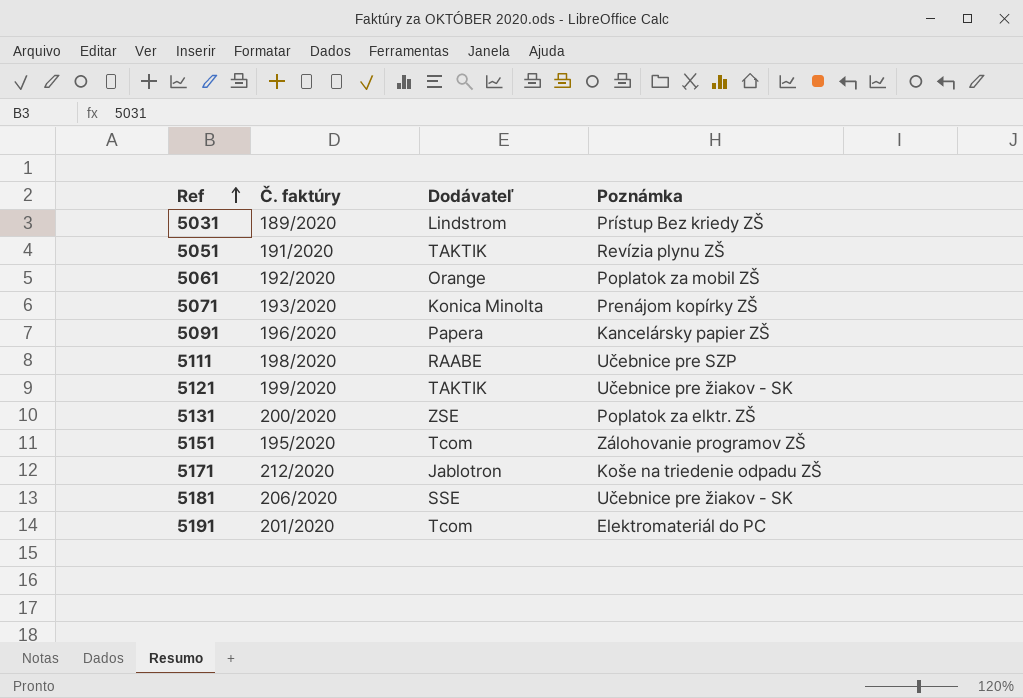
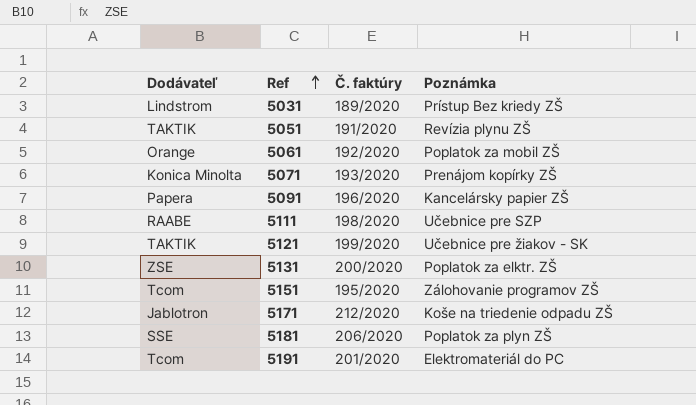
column Dodávateľ | position: 3 -> 1
5181 | Poznámka: Učebnice pre žiakov - SK -> Poplatok za plyn ZŠ

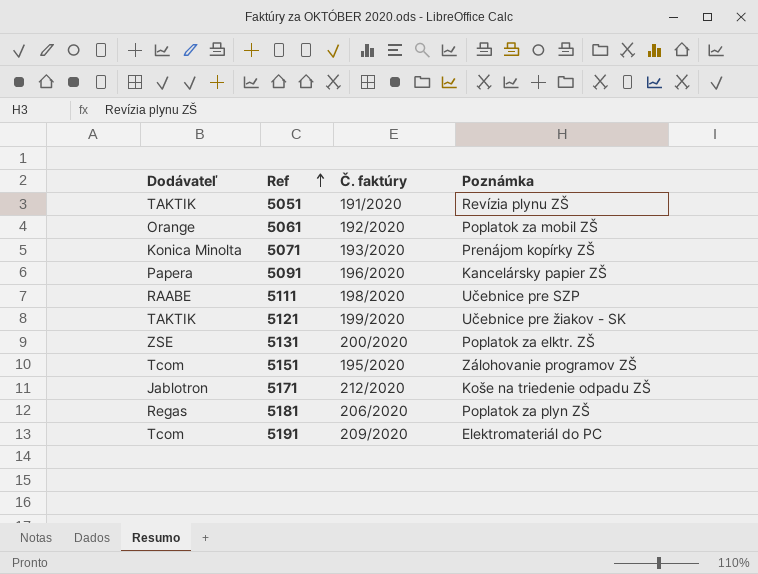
row 5031: Lindstrom | 189/2020 | Prístup Bez kriedy ZŠ -> none
5181 | Dodávateľ: SSE -> Regas
5191 | Č. faktúry: 201/2020 -> 209/2020

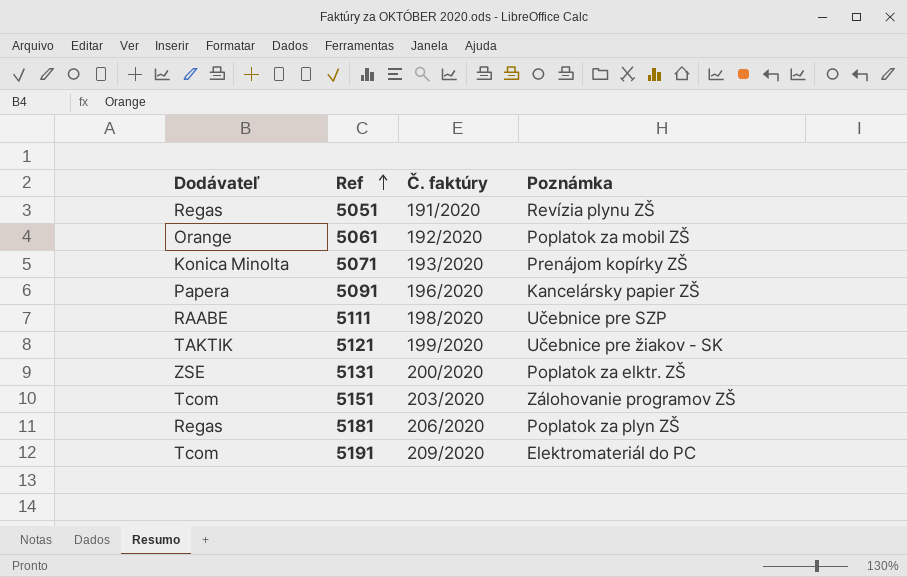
row 5171: Jablotron | 212/2020 | Koše na triedenie odpadu ZŠ -> none
5051 | Dodávateľ: TAKTIK -> Regas
5151 | Č. faktúry: 195/2020 -> 203/2020

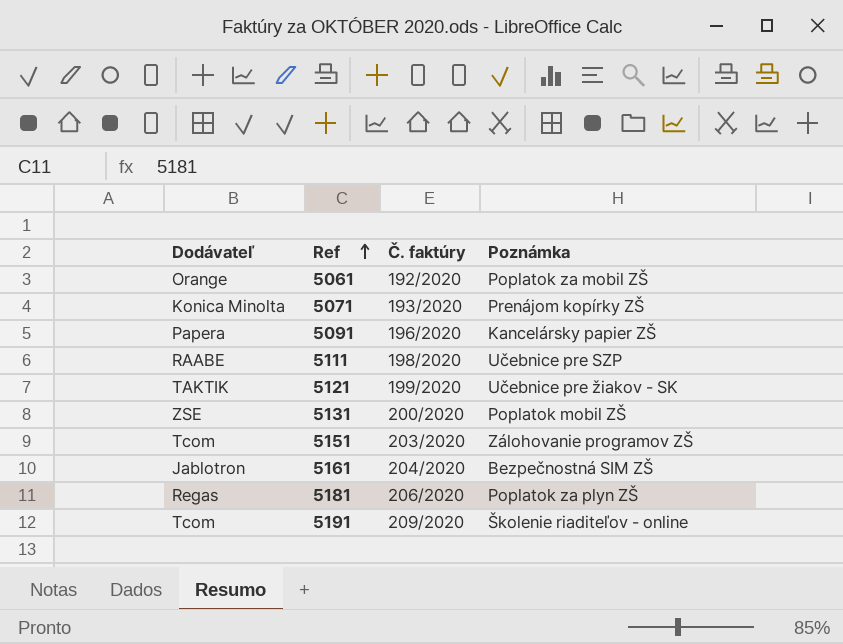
row 5051: Regas | 191/2020 | Revízia plynu ZŠ -> none
5131 | Poznámka: Poplatok za elktr. ZŠ -> Poplatok mobil ZŠ
row 5161: none -> Jablotron | 204/2020 | Bezpečnostná SIM ZŠ
5191 | Poznámka: Elektromateriál do PC -> Školenie riaditeľov - online

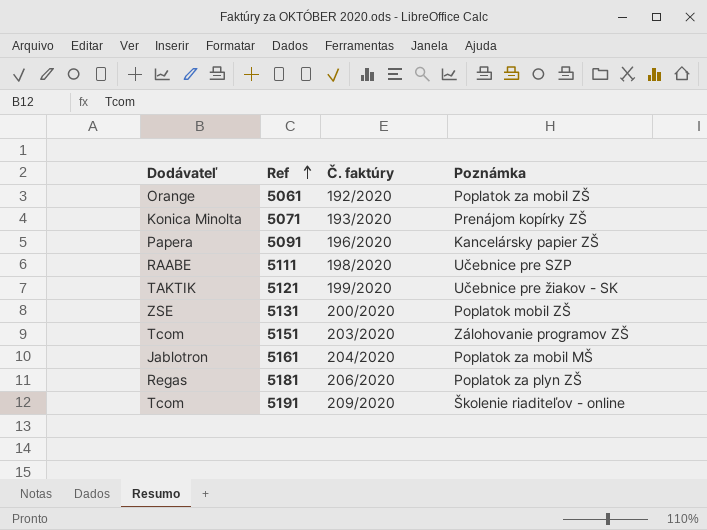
5161 | Poznámka: Bezpečnostná SIM ZŠ -> Poplatok za mobil MŠ

